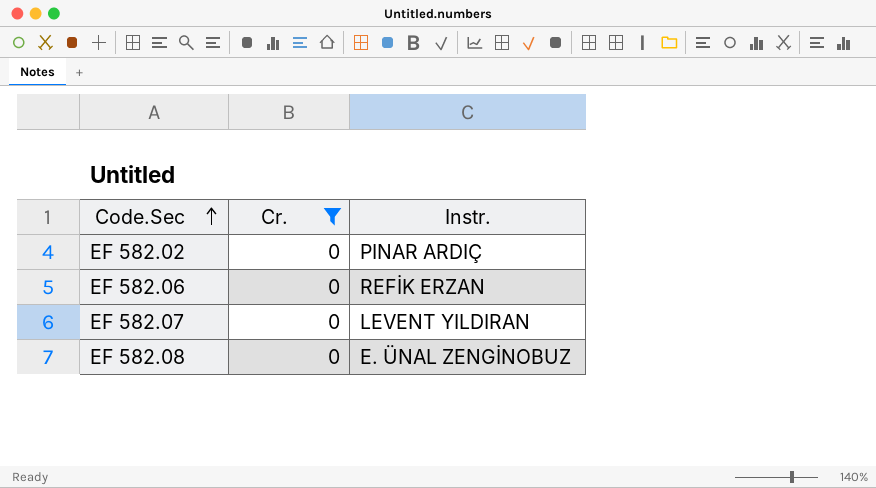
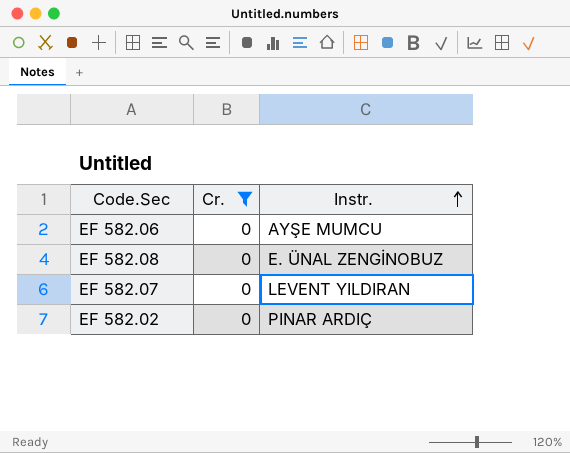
row order: Code.Sec ascending -> Instr. ascending
EF 582.06 | Instr.: REFİK ERZAN -> AYŞE MUMCU

